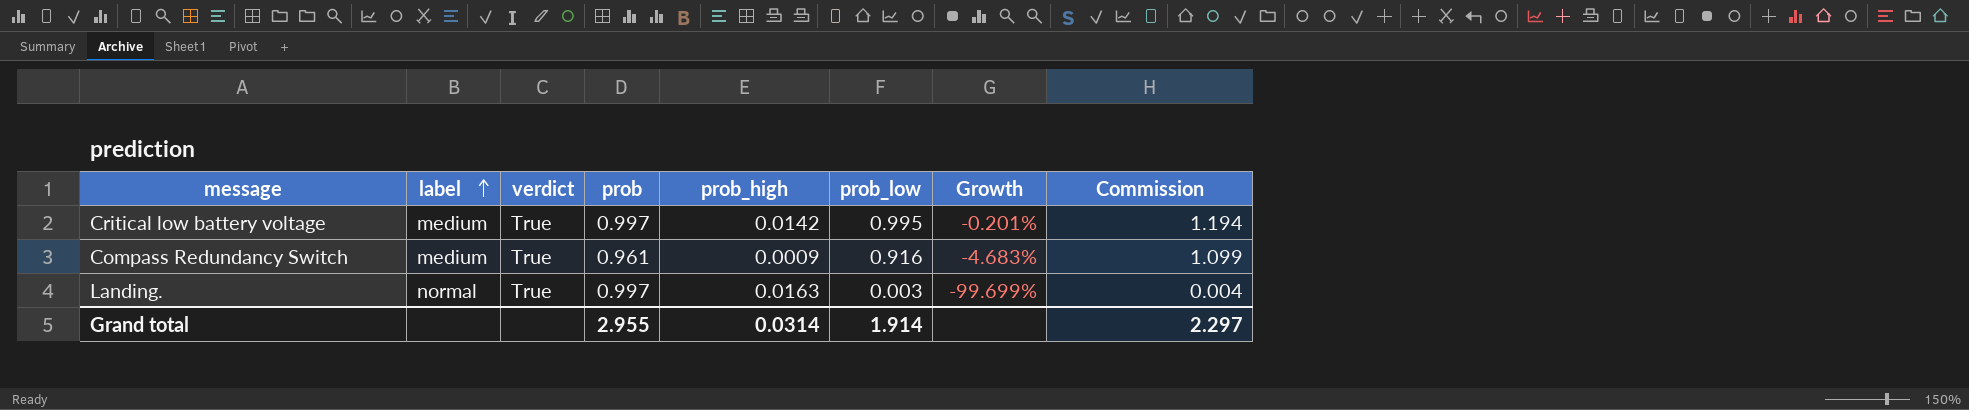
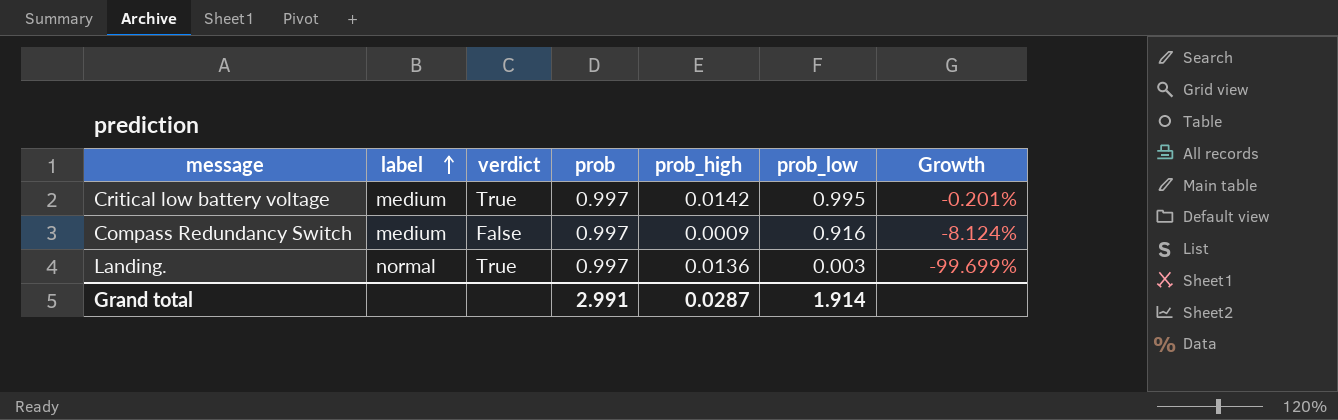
column Commission | formula: [prob_low] * 1.2 -> none
Compass Redundancy Switch | verdict: True -> False
Compass Redundancy Switch | prob: 0.961 -> 0.997
Compass Redundancy Switch | Growth: -4.683% -> -8.124%
Landing. | prob_high: 0.0163 -> 0.0136
Grand total | prob: 2.955 -> 2.991
Grand total | prob_high: 0.0314 -> 0.0287

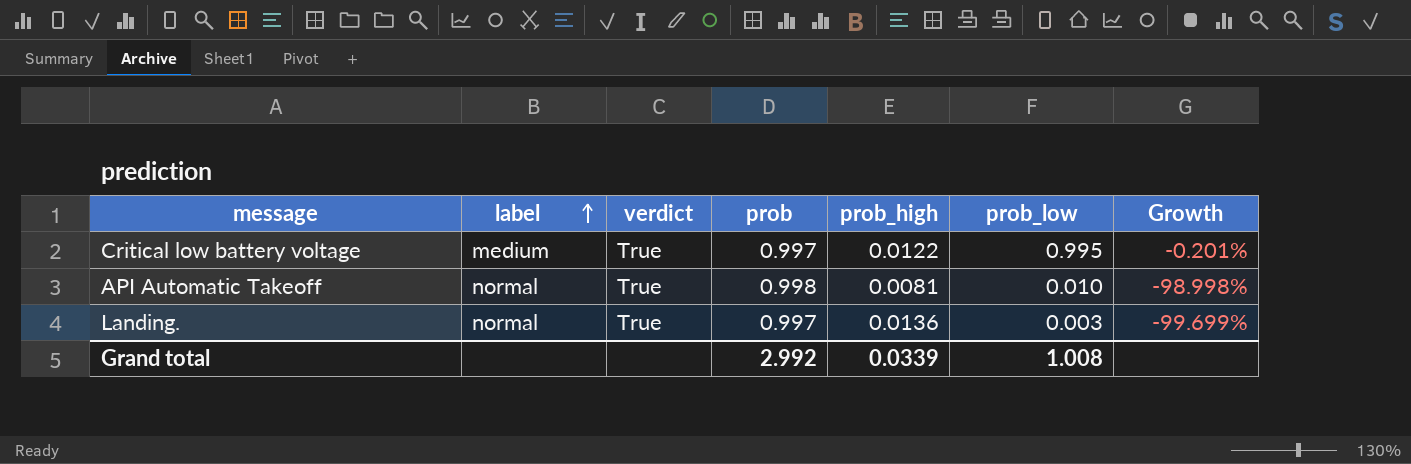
row Compass Redundancy Switch: medium | False | 0.997 | 0.0009 | 0.916 | -8.124% -> none
Critical low battery voltage | prob_high: 0.0142 -> 0.0122
row API Automatic Takeoff: none -> normal | True | 0.998 | 0.0081 | 0.010 | -98.998%
Grand total | prob: 2.991 -> 2.992
Grand total | prob_high: 0.0287 -> 0.0339
Grand total | prob_low: 1.914 -> 1.008

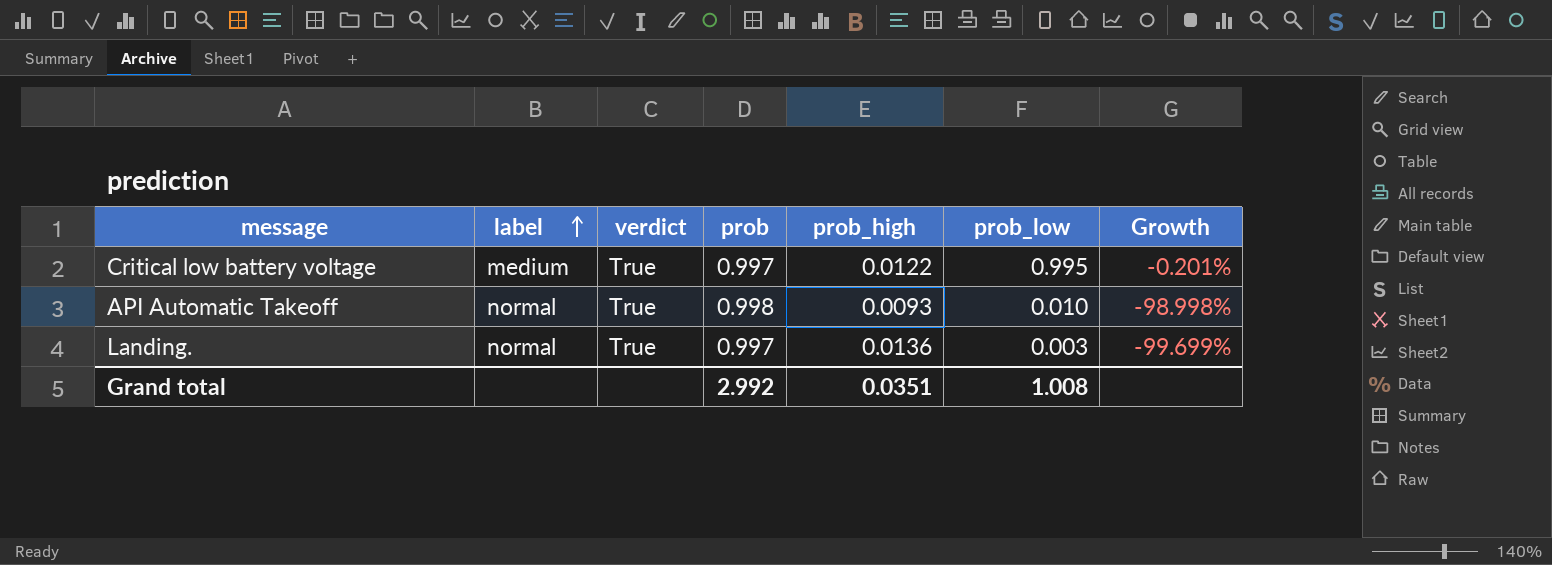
API Automatic Takeoff | prob_high: 0.0081 -> 0.0093
Grand total | prob_high: 0.0339 -> 0.0351

